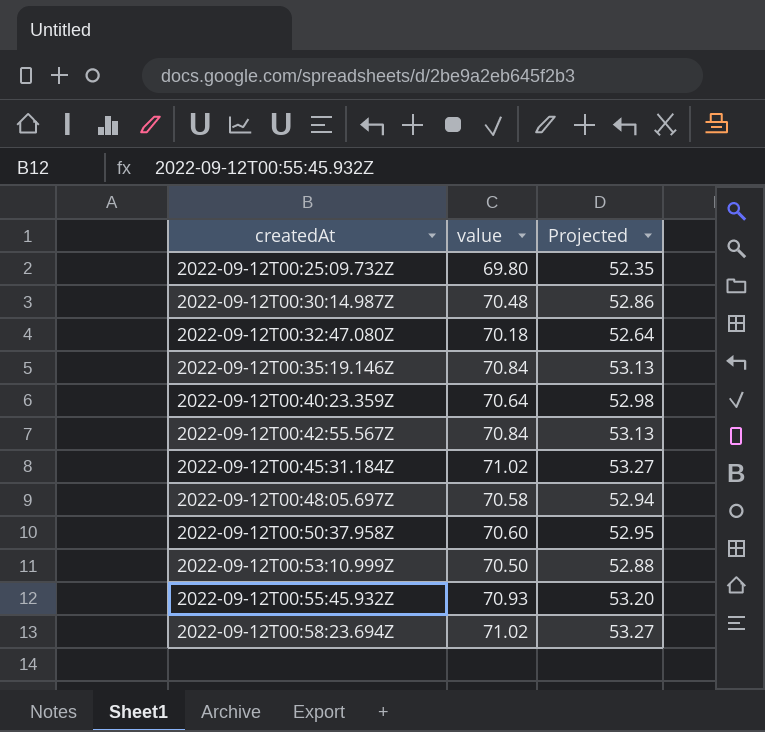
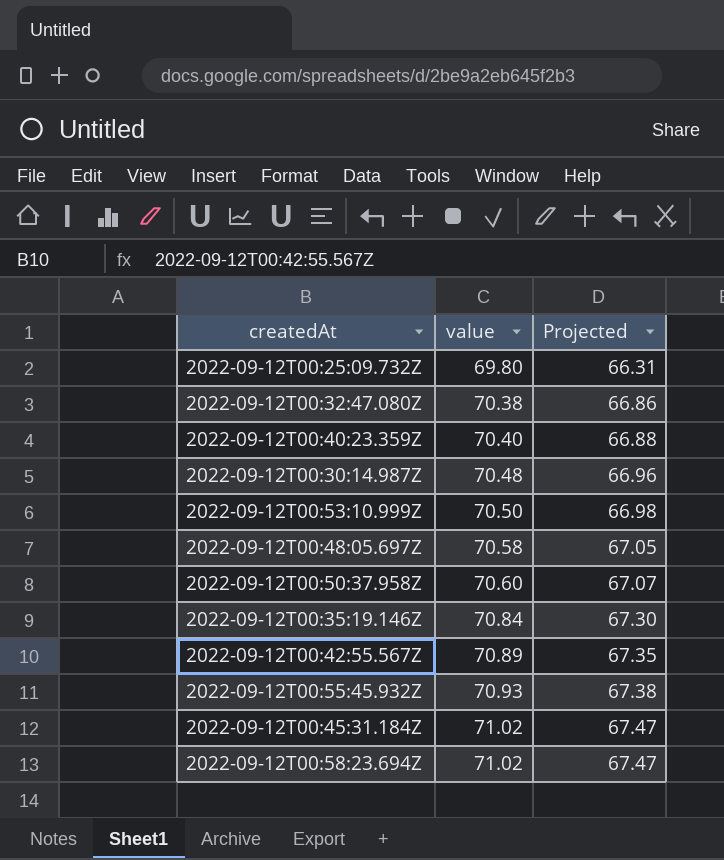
row order: createdAt ascending -> value ascending
column Projected | formula: [value] * 0.75 -> [value] * 0.95
2022-09-12T00:32:47.080Z | value: 70.18 -> 70.38
2022-09-12T00:40:23.359Z | value: 70.64 -> 70.40
2022-09-12T00:42:55.567Z | value: 70.84 -> 70.89

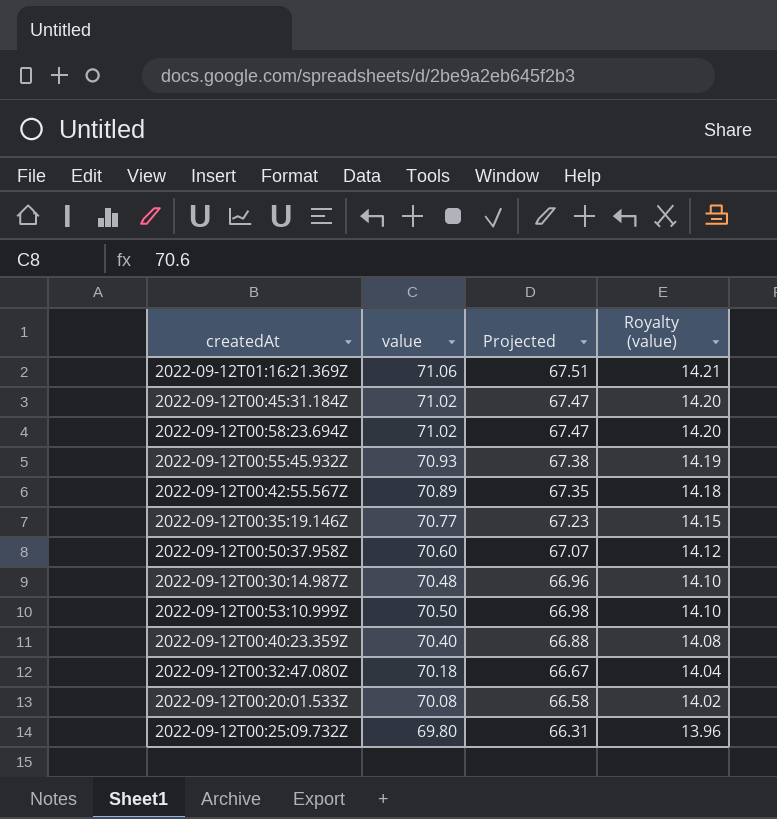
row order: value ascending -> Royalty (value) descending
column Royalty (value) | formula: none -> [value] * 0.2
row 2022-09-12T00:48:05.697Z: 70.58 | 67.05 -> none
row 2022-09-12T01:16:21.369Z: none -> 71.06 | 67.51 | 14.21
2022-09-12T00:35:19.146Z | value: 70.84 -> 70.77
2022-09-12T00:35:19.146Z | Projected: 67.30 -> 67.23
2022-09-12T00:32:47.080Z | value: 70.38 -> 70.18
2022-09-12T00:32:47.080Z | Projected: 66.86 -> 66.67
row 2022-09-12T00:20:01.533Z: none -> 70.08 | 66.58 | 14.02

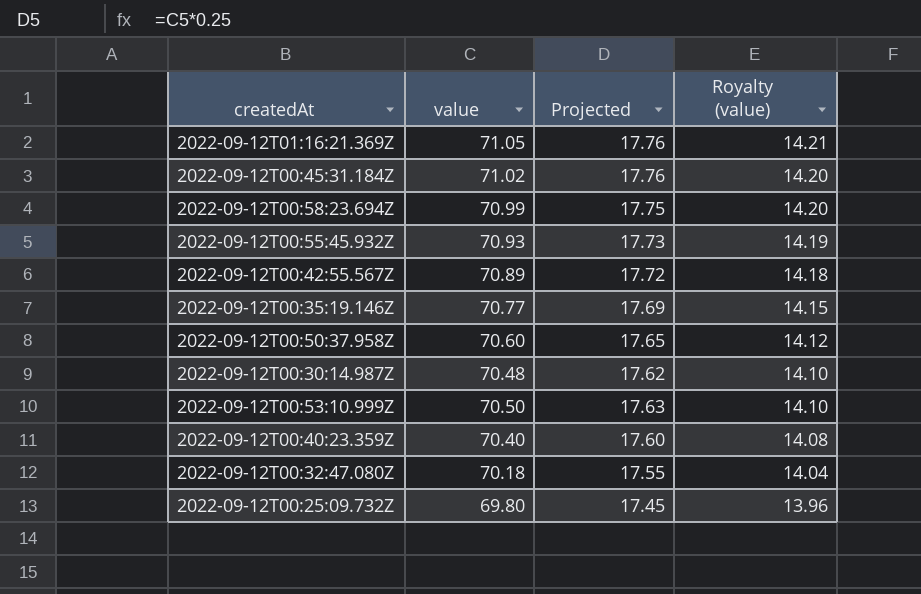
column Projected | formula: [value] * 0.95 -> [value] * 0.25
row 2022-09-12T00:20:01.533Z: 70.08 | 66.58 | 14.02 -> none
2022-09-12T01:16:21.369Z | value: 71.06 -> 71.05
2022-09-12T00:58:23.694Z | value: 71.02 -> 70.99

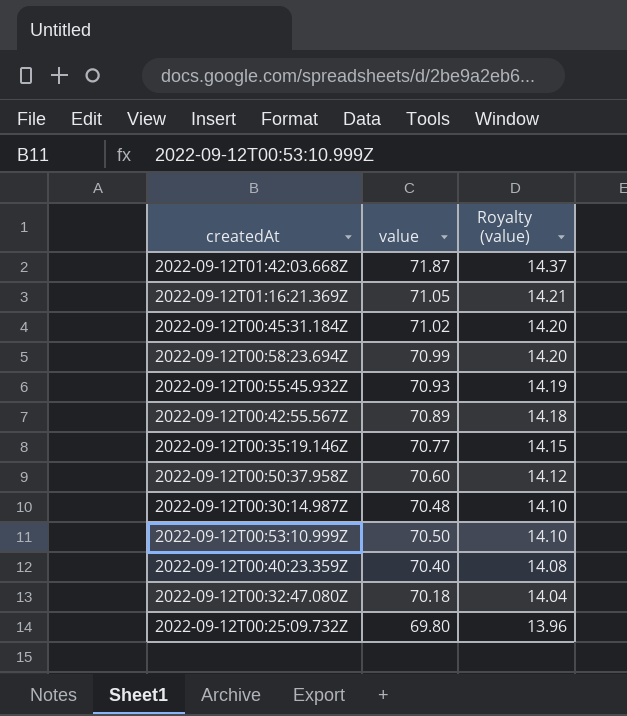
column Projected | formula: [value] * 0.25 -> none
row 2022-09-12T01:42:03.668Z: none -> 71.87 | 14.37

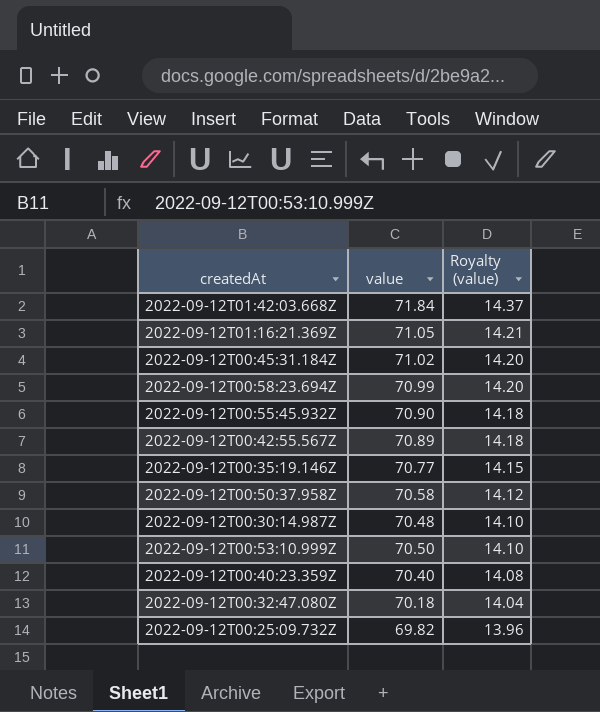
2022-09-12T01:42:03.668Z | value: 71.87 -> 71.84
2022-09-12T00:55:45.932Z | value: 70.93 -> 70.90
2022-09-12T00:55:45.932Z | Royalty (value): 14.19 -> 14.18
2022-09-12T00:50:37.958Z | value: 70.60 -> 70.58
2022-09-12T00:25:09.732Z | value: 69.80 -> 69.82

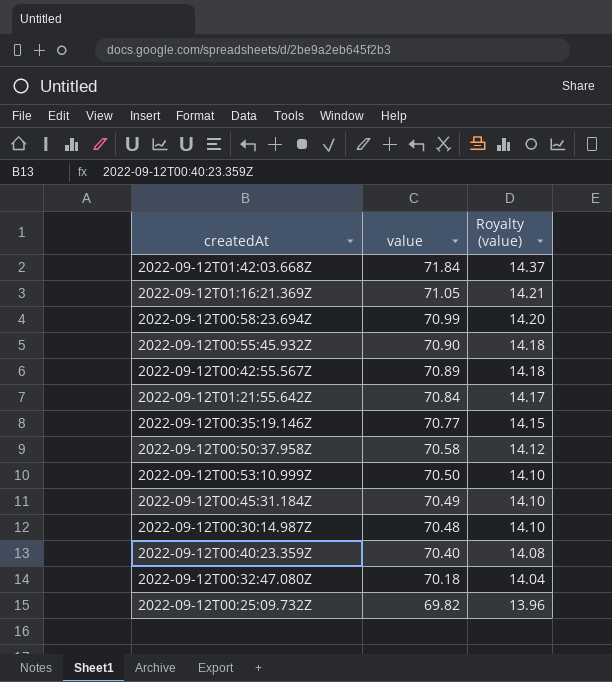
row order: Royalty (value) descending -> value descending
row 2022-09-12T01:21:55.642Z: none -> 70.84 | 14.17
2022-09-12T00:45:31.184Z | value: 71.02 -> 70.49
2022-09-12T00:45:31.184Z | Royalty (value): 14.20 -> 14.10

